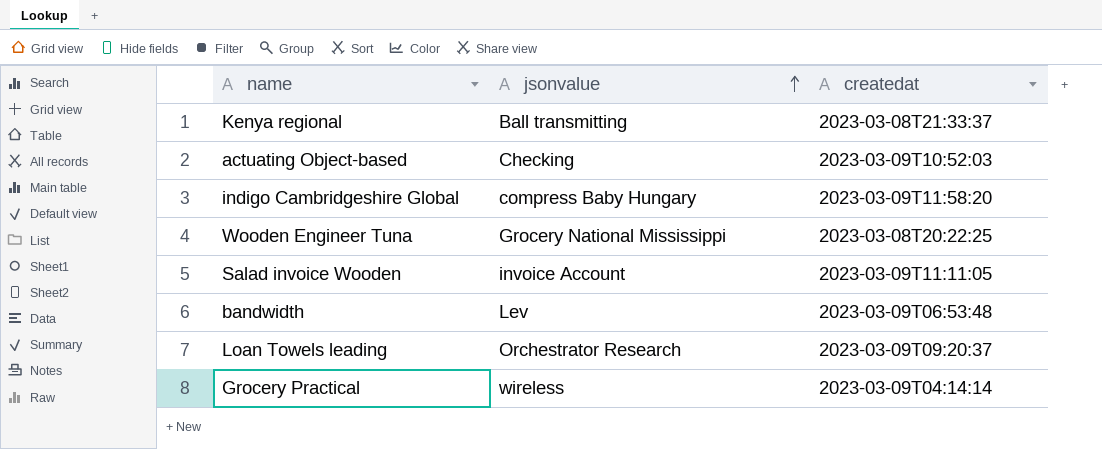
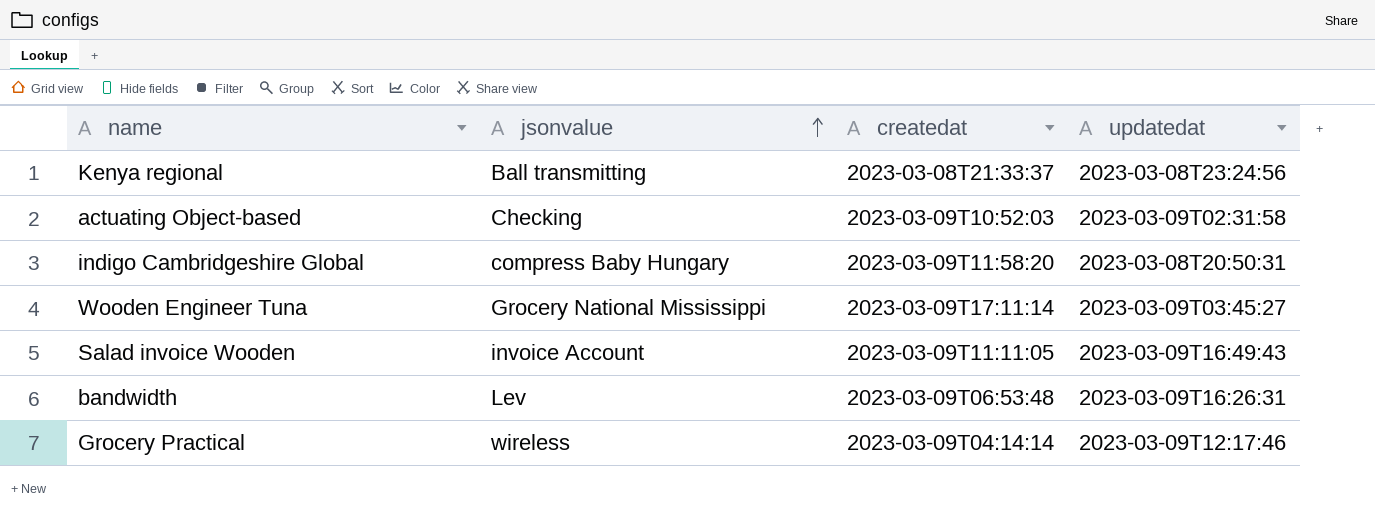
column updatedat | position: none -> 4
row Loan Towels leading: Orchestrator Research | 2023-03-09T09:20:37 -> none
Wooden Engineer Tuna | createdat: 2023-03-08T20:22:25 -> 2023-03-09T17:11:14

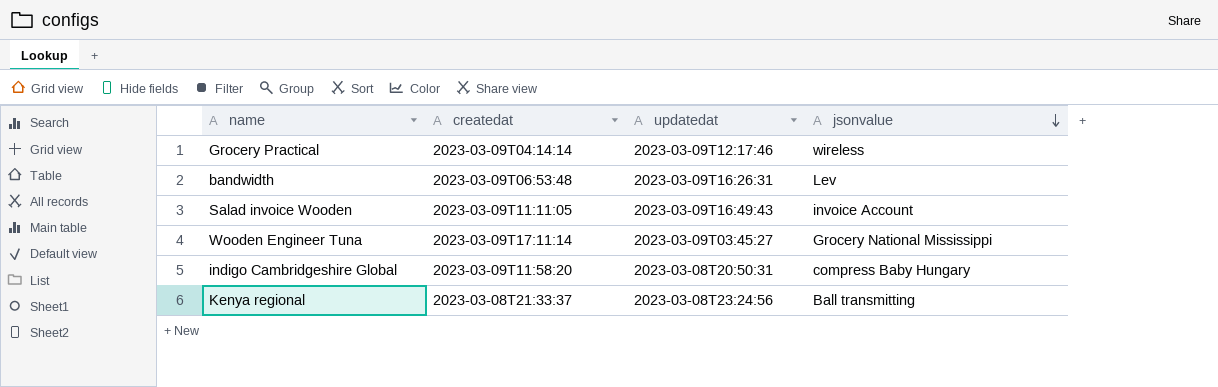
row order: jsonvalue ascending -> jsonvalue descending
column jsonvalue | position: 2 -> 4
row actuating Object-based: Checking | 2023-03-09T10:52:03 | 2023-03-09T02:31:58 -> none

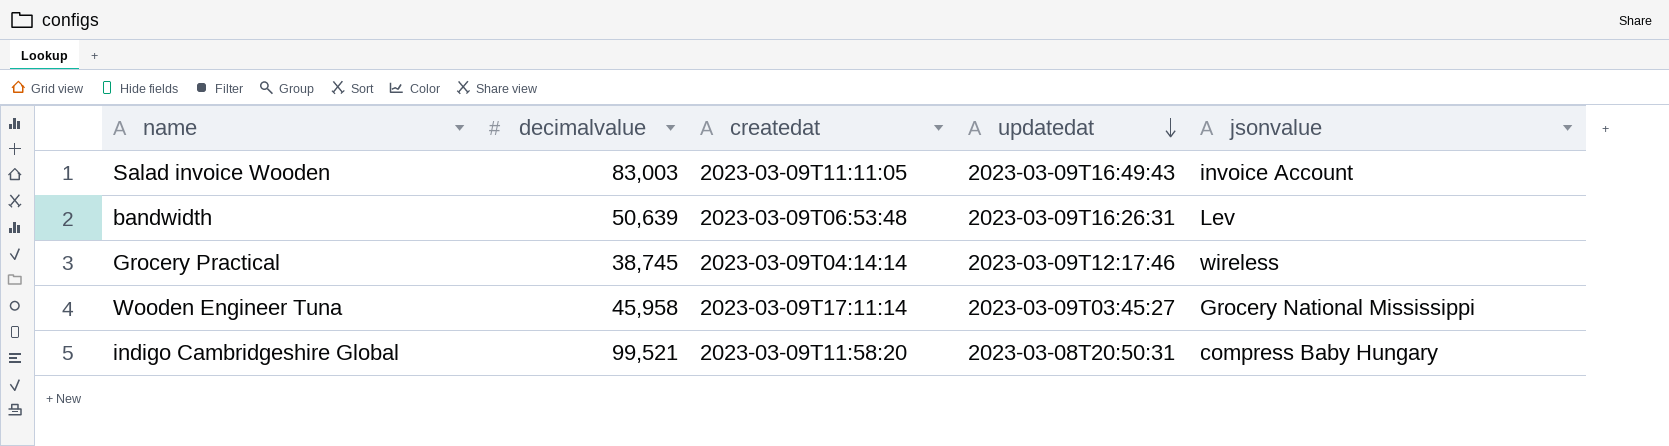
row order: jsonvalue descending -> updatedat descending
column decimalvalue | position: none -> 2
row Kenya regional: 2023-03-08T21:33:37 | 2023-03-08T23:24:56 | Ball transmitting -> none

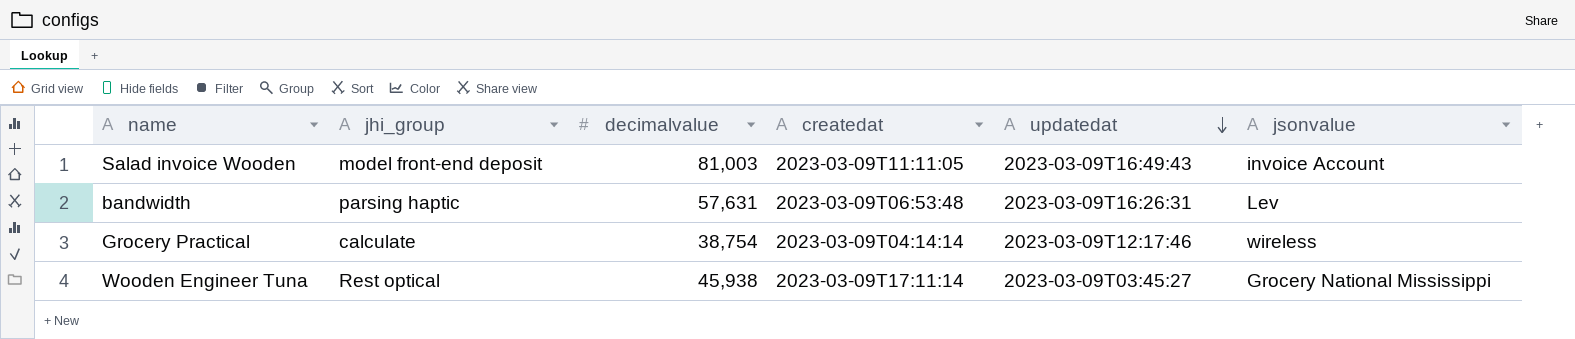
column jhi_group | position: none -> 2
row indigo Cambridgeshire Global: 99,521 | 2023-03-09T11:58:20 | 2023-03-08T20:50:31 | compress Baby Hungary -> none
Salad invoice Wooden | decimalvalue: 83,003 -> 81,003
bandwidth | decimalvalue: 50,639 -> 57,631
Grocery Practical | decimalvalue: 38,745 -> 38,754
Wooden Engineer Tuna | decimalvalue: 45,958 -> 45,938

